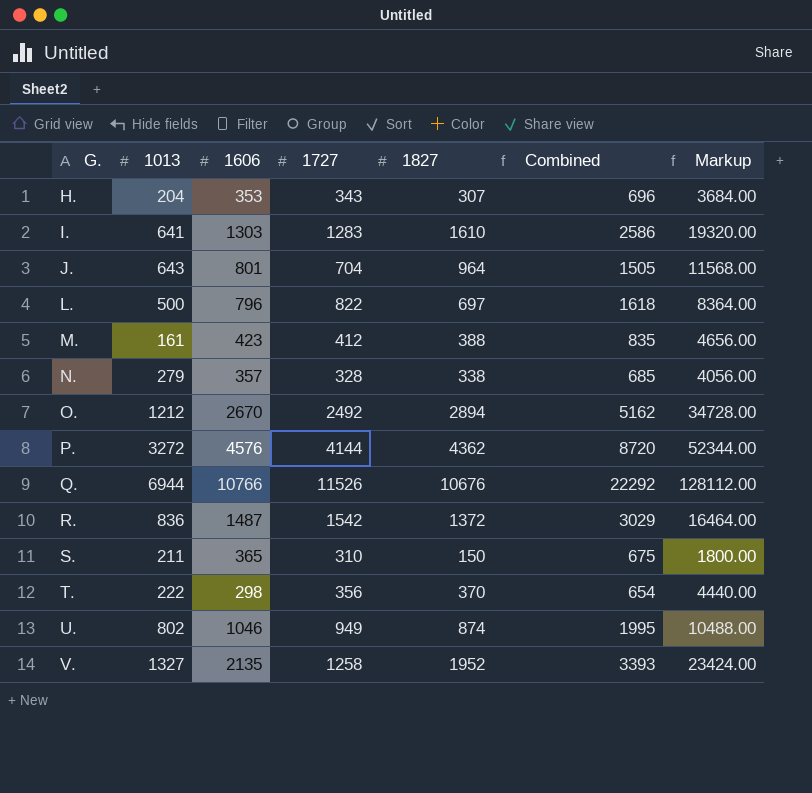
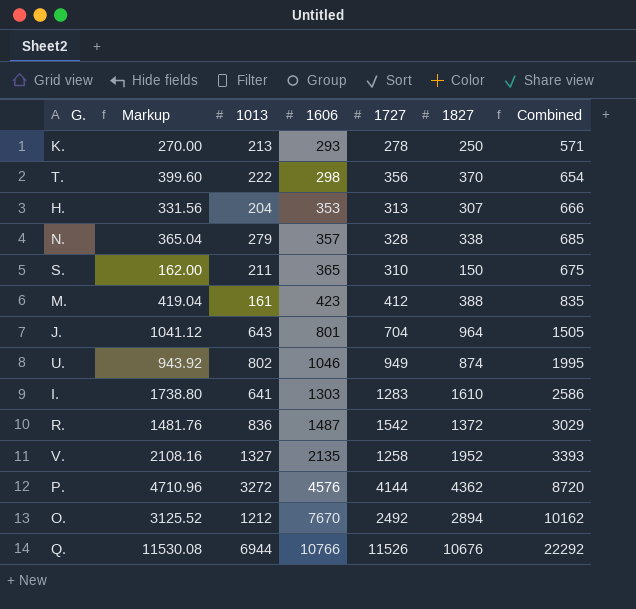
row order: G. ascending -> 1606 ascending
column Markup | formula: [1827] * 12 -> [1827] * 1.08
column Markup | position: 7 -> 2
row L.: 500 | 796 | 822 | 697 | 1618 | 8364.00 -> none
row K.: none -> 270.00 | 213 | 293 | 278 | 250 | 571
H. | 1727: 343 -> 313
H. | Combined: 696 -> 666
O. | 1606: 2670 -> 7670
O. | Combined: 5162 -> 10162

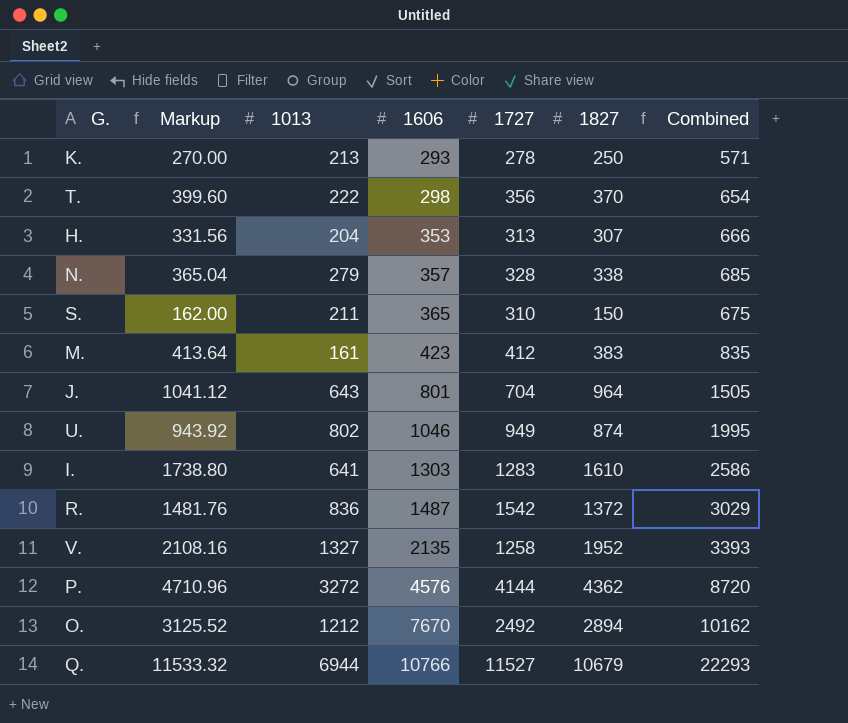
M. | Markup: 419.04 -> 413.64
M. | 1827: 388 -> 383
Q. | Markup: 11530.08 -> 11533.32
Q. | 1727: 11526 -> 11527
Q. | 1827: 10676 -> 10679
Q. | Combined: 22292 -> 22293

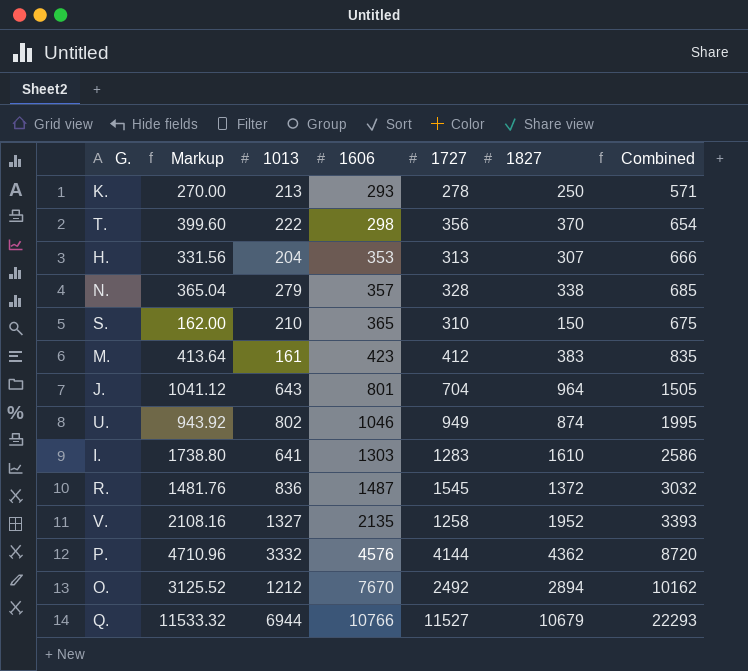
S. | 1013: 211 -> 210
R. | 1727: 1542 -> 1545
R. | Combined: 3029 -> 3032
P. | 1013: 3272 -> 3332

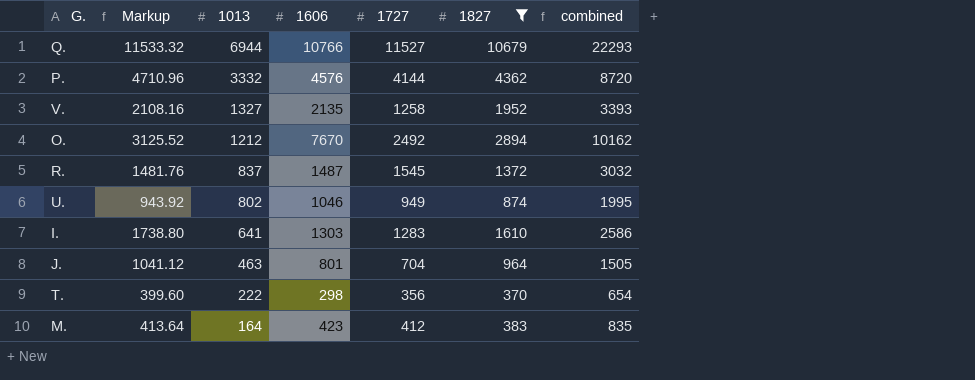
filter: none -> 1827 >= 370
row order: 1606 ascending -> 1013 descending
column name: Combined -> combined
R. | 1013: 836 -> 837
J. | 1013: 643 -> 463
M. | 1013: 161 -> 164

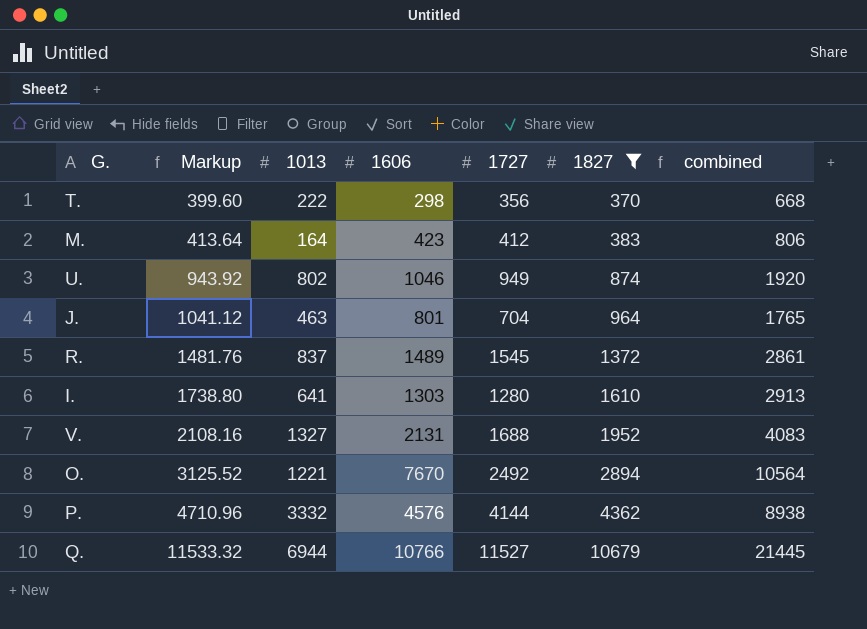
row order: 1013 descending -> Markup ascending
column combined | formula: [1606] + [1727] -> [1606] + [1827]
R. | 1606: 1487 -> 1489
I. | 1727: 1283 -> 1280
V. | 1606: 2135 -> 2131
V. | 1727: 1258 -> 1688
O. | 1013: 1212 -> 1221

